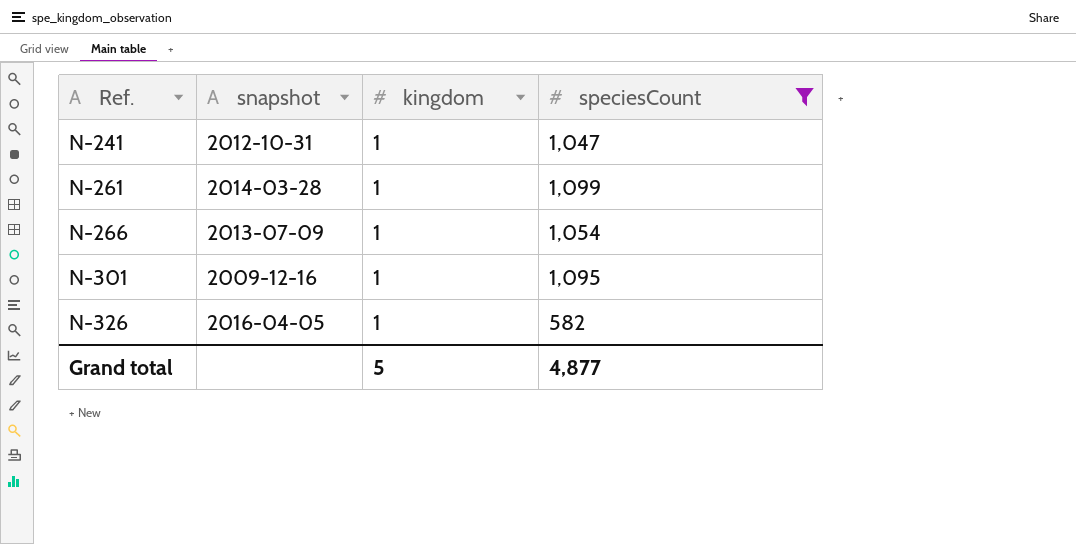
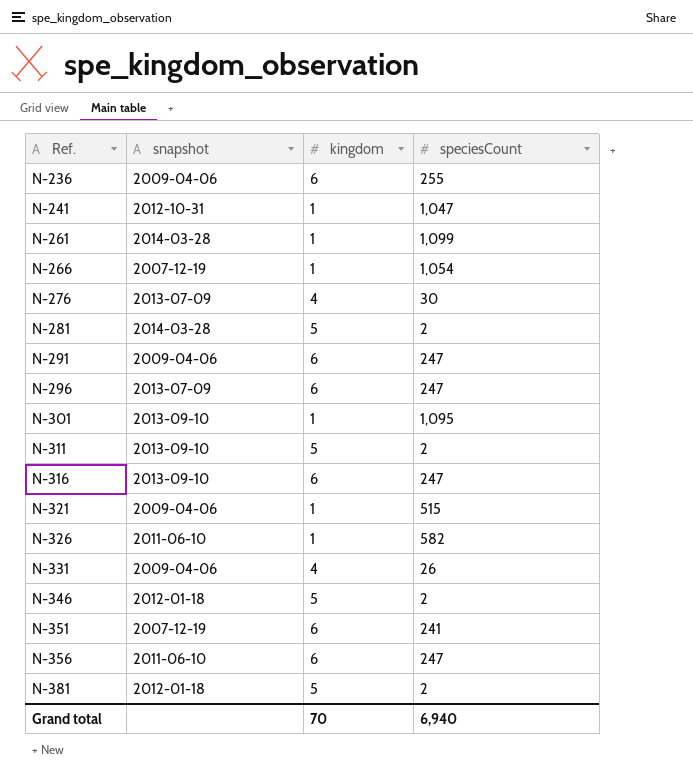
filter: speciesCount >= 582 -> none
N-266 | snapshot: 2013-07-09 -> 2007-12-19
N-301 | snapshot: 2009-12-16 -> 2013-09-10
N-326 | snapshot: 2016-04-05 -> 2011-06-10
Grand total | kingdom: 5 -> 70
Grand total | speciesCount: 4,877 -> 6,940

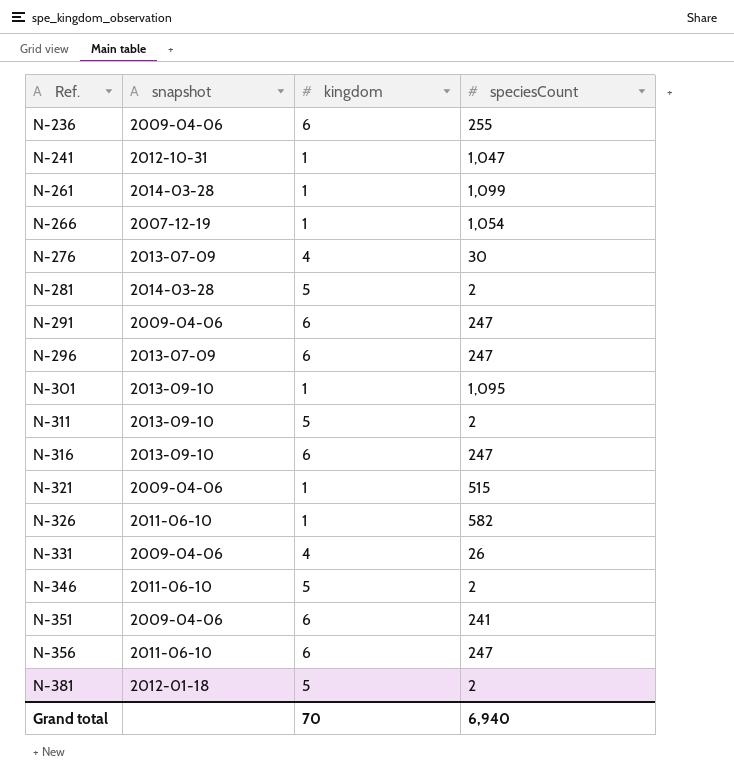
N-346 | snapshot: 2012-01-18 -> 2011-06-10
N-351 | snapshot: 2007-12-19 -> 2009-04-06

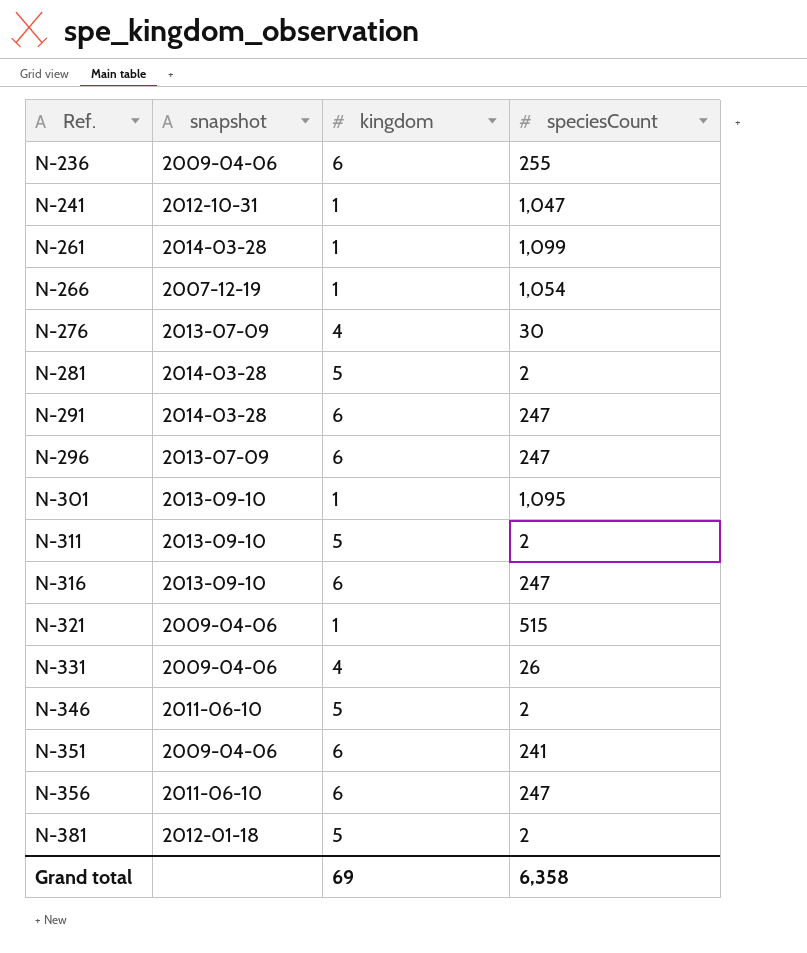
row N-326: 2011-06-10 | 1 | 582 -> none
N-291 | snapshot: 2009-04-06 -> 2014-03-28
Grand total | kingdom: 70 -> 69
Grand total | speciesCount: 6,940 -> 6,358

